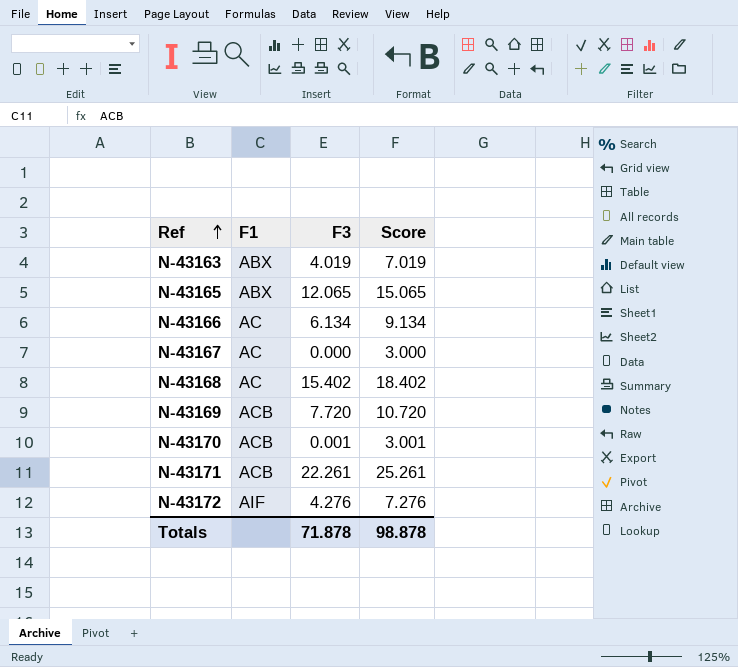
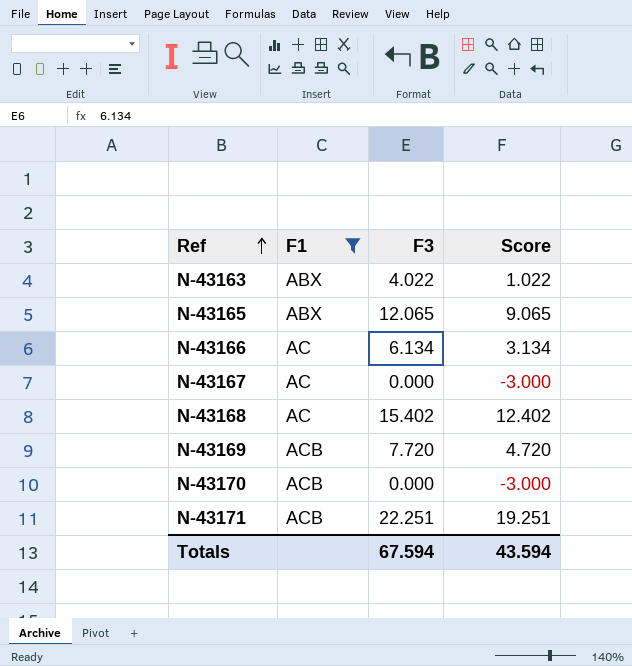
filter: none -> F1 != AIF
column Score | formula: [F3] + 3 -> [F3] - 3
N-43163 | F3: 4.019 -> 4.022
N-43170 | F3: 0.001 -> 0.000
N-43171 | F3: 22.261 -> 22.251
Totals | F3: 71.878 -> 67.594
Totals | Score: 98.878 -> 43.594

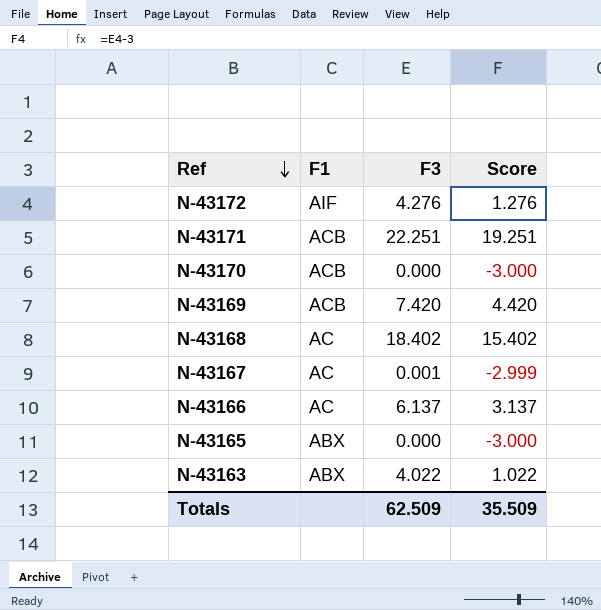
filter: F1 != AIF -> none
row order: Ref ascending -> Ref descending
N-43169 | F3: 7.720 -> 7.420
N-43169 | Score: 4.720 -> 4.420
N-43168 | F3: 15.402 -> 18.402
N-43168 | Score: 12.402 -> 15.402
N-43167 | F3: 0.000 -> 0.001
N-43167 | Score: -3.000 -> -2.999
N-43166 | F3: 6.134 -> 6.137
N-43166 | Score: 3.134 -> 3.137
N-43165 | F3: 12.065 -> 0.000
N-43165 | Score: 9.065 -> -3.000
Totals | F3: 67.594 -> 62.509
Totals | Score: 43.594 -> 35.509

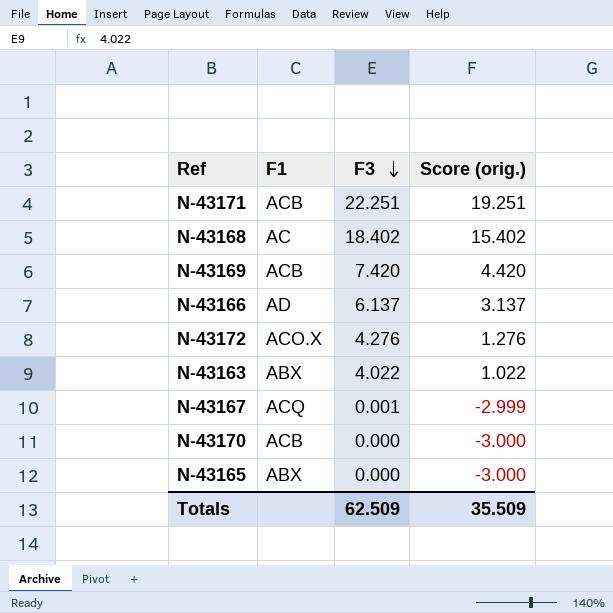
row order: Ref descending -> F3 descending
column name: Score -> Score (orig.)
N-43166 | F1: AC -> AD
N-43172 | F1: AIF -> ACO.X
N-43167 | F1: AC -> ACQ

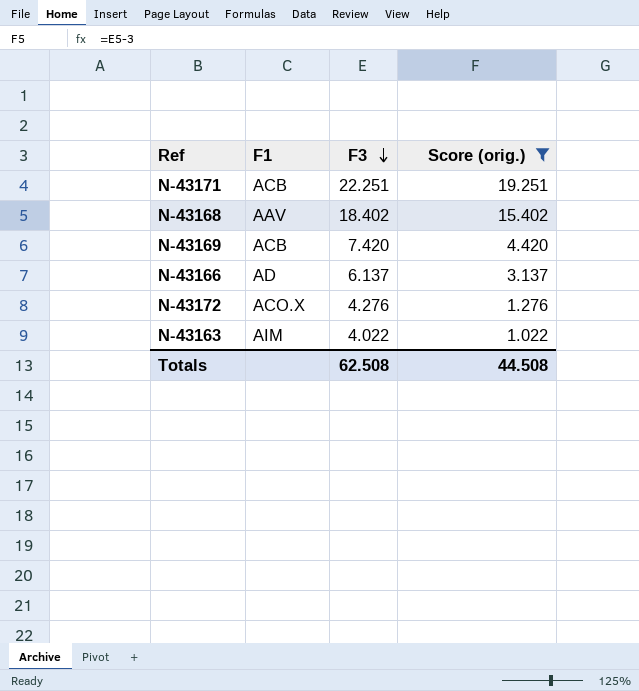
filter: none -> Score (orig.) >= 1.022
N-43168 | F1: AC -> AAV
N-43163 | F1: ABX -> AIM
Totals | F3: 62.509 -> 62.508
Totals | Score (orig.): 35.509 -> 44.508

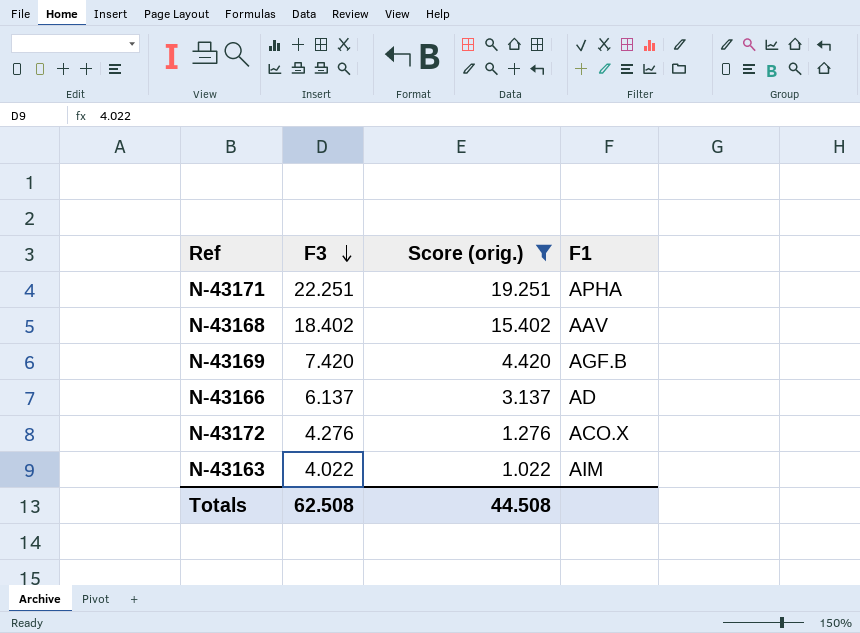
column F1 | position: 2 -> 4
N-43171 | F1: ACB -> APHA
N-43169 | F1: ACB -> AGF.B

